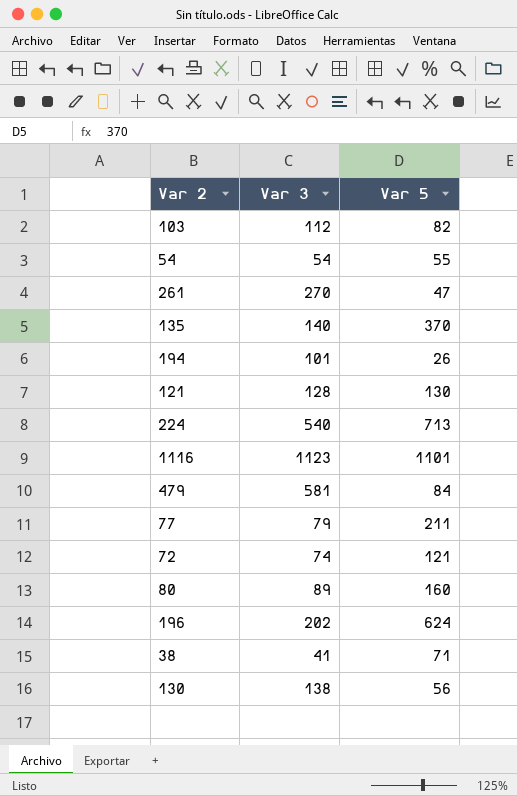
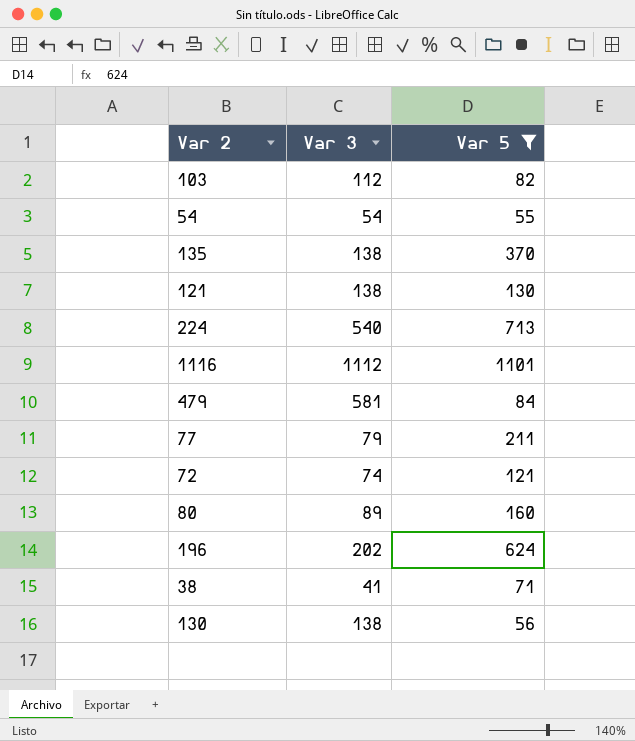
filter: none -> Var 5 >= 55
135 | Var 3: 140 -> 138
121 | Var 3: 128 -> 138
1116 | Var 3: 1123 -> 1112

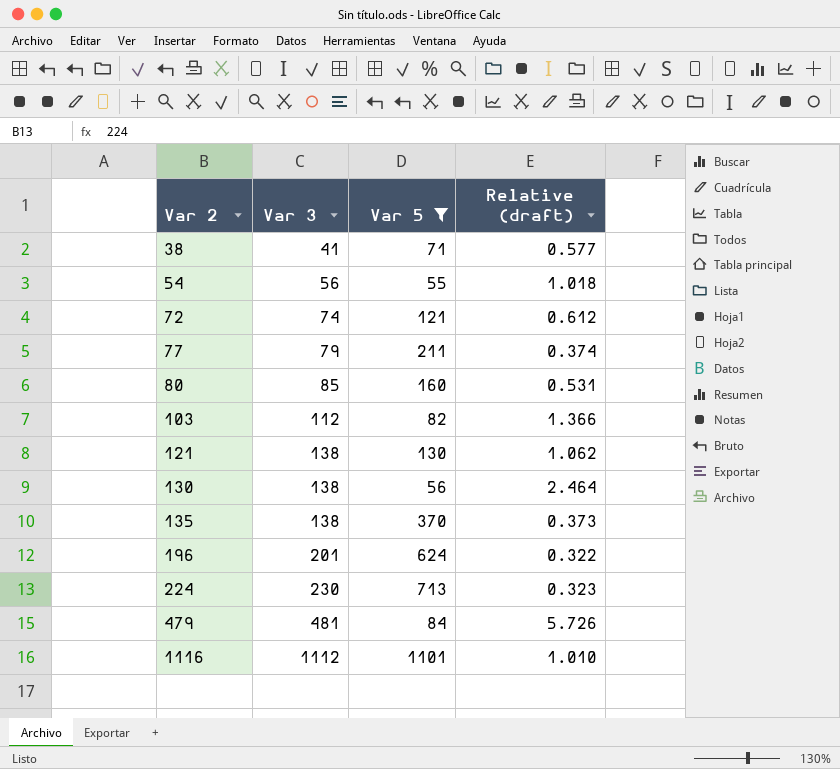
row order: none -> Var 2 ascending
column Relative (draft) | formula: none -> [Var 3] / [Var 5]
54 | Var 3: 54 -> 56
80 | Var 3: 89 -> 85
196 | Var 3: 202 -> 201
224 | Var 3: 540 -> 230
479 | Var 3: 581 -> 481

